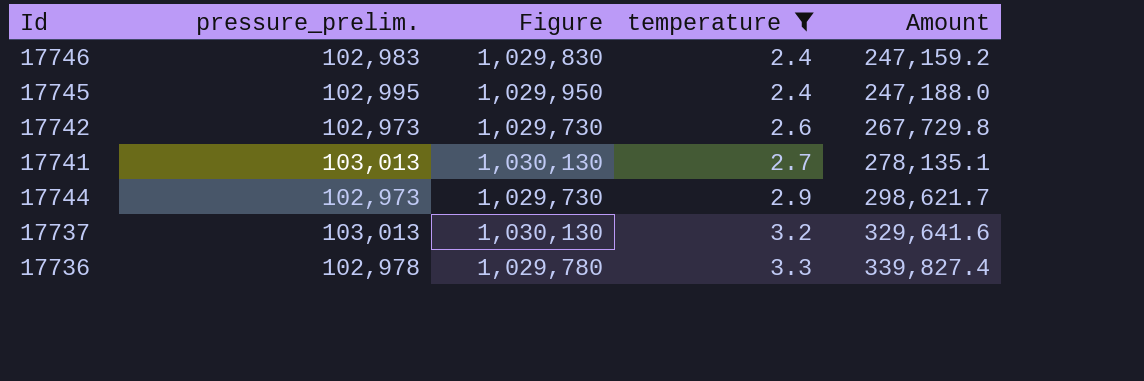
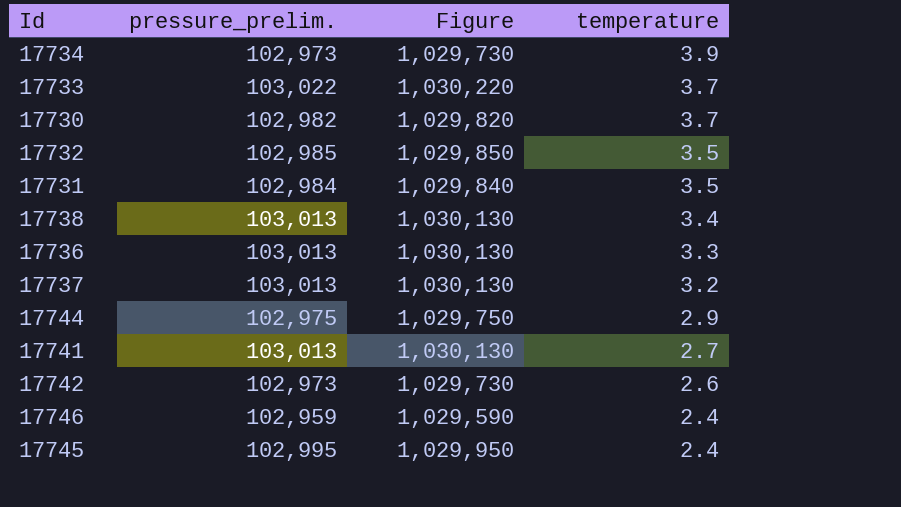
filter: temperature <= 3.3 -> none
row order: temperature ascending -> temperature descending
column Amount | formula: [pressure_prelim.] * [temperature] -> none
17736 | pressure_prelim.: 102,978 -> 103,013
17736 | Figure: 1,029,780 -> 1,030,130
17744 | pressure_prelim.: 102,973 -> 102,975
17744 | Figure: 1,029,730 -> 1,029,750
17746 | pressure_prelim.: 102,983 -> 102,959
17746 | Figure: 1,029,830 -> 1,029,590

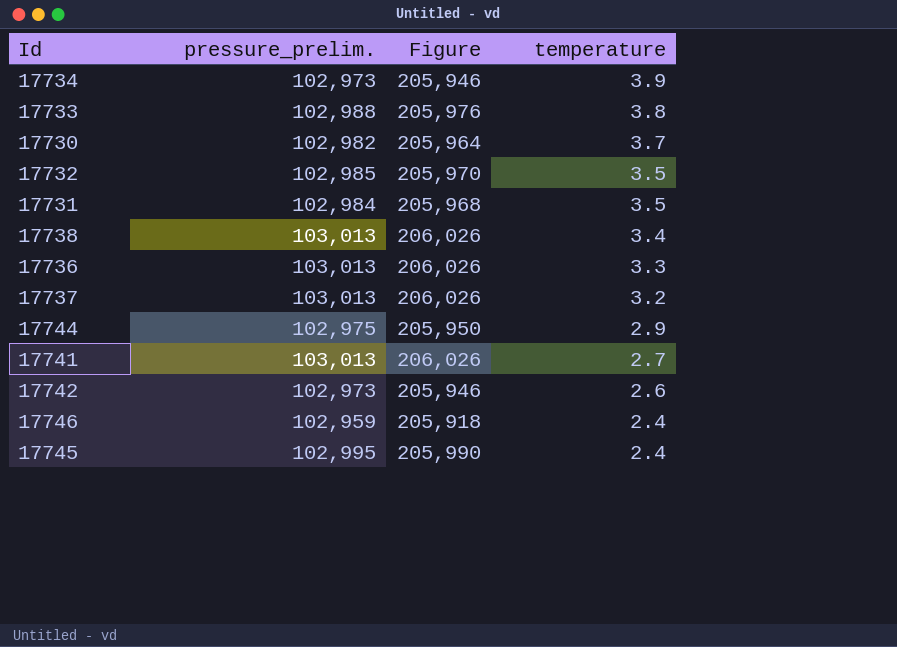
column Figure | formula: [pressure_prelim.] * 10 -> [pressure_prelim.] * 2
17733 | pressure_prelim.: 103,022 -> 102,988
17733 | temperature: 3.7 -> 3.8

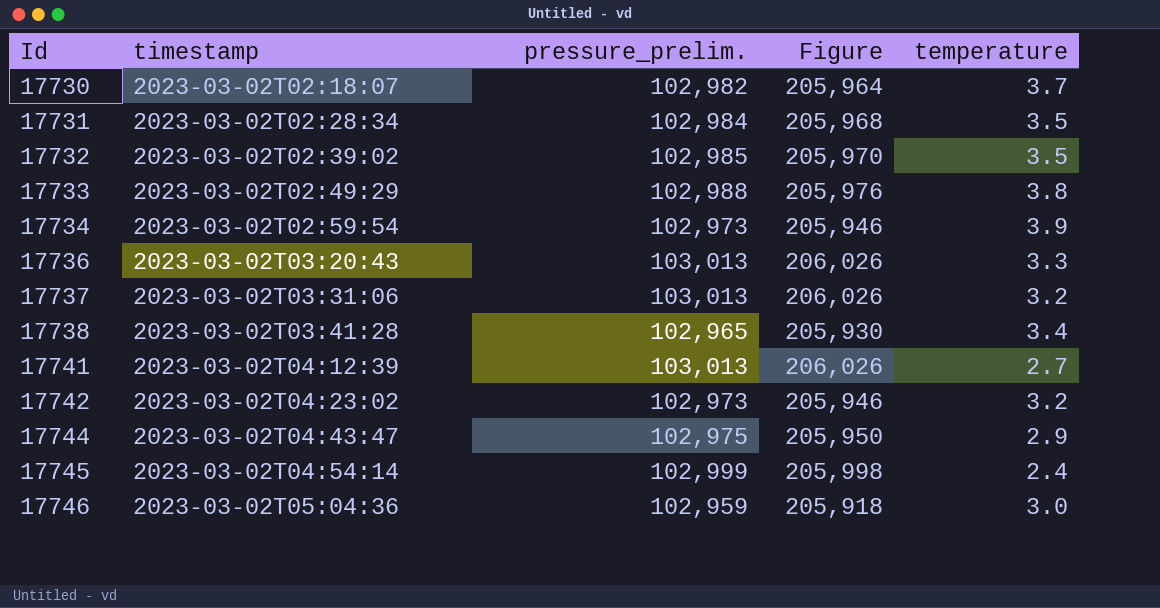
row order: temperature descending -> Id ascending
column timestamp | position: none -> 2
17738 | pressure_prelim.: 103,013 -> 102,965
17738 | Figure: 206,026 -> 205,930
17742 | temperature: 2.6 -> 3.2
17745 | pressure_prelim.: 102,995 -> 102,999
17745 | Figure: 205,990 -> 205,998
17746 | temperature: 2.4 -> 3.0

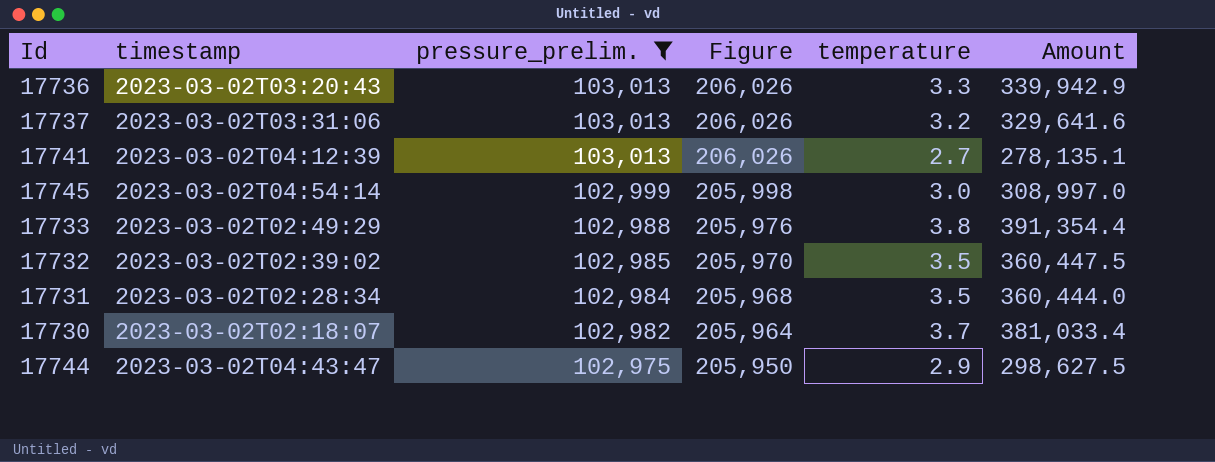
filter: none -> pressure_prelim. >= 102,975
row order: Id ascending -> pressure_prelim. descending
column Amount | formula: none -> [pressure_prelim.] * [temperature]
17745 | temperature: 2.4 -> 3.0

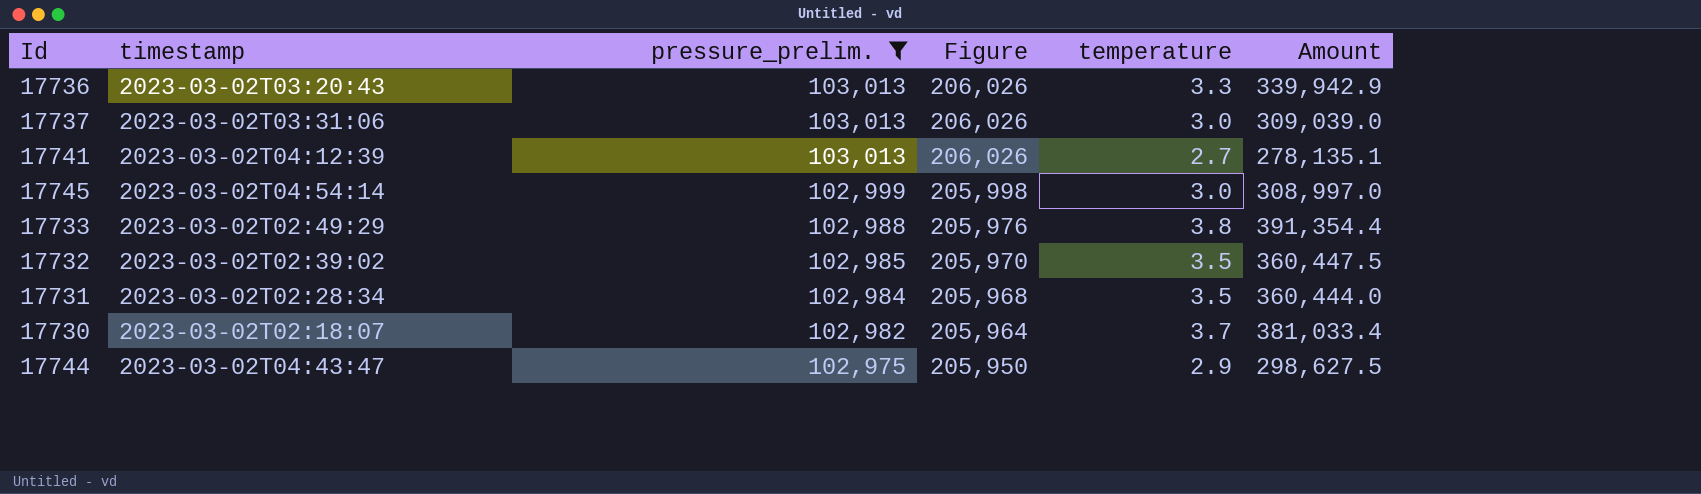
17737 | temperature: 3.2 -> 3.0
17737 | Amount: 329,641.6 -> 309,039.0

